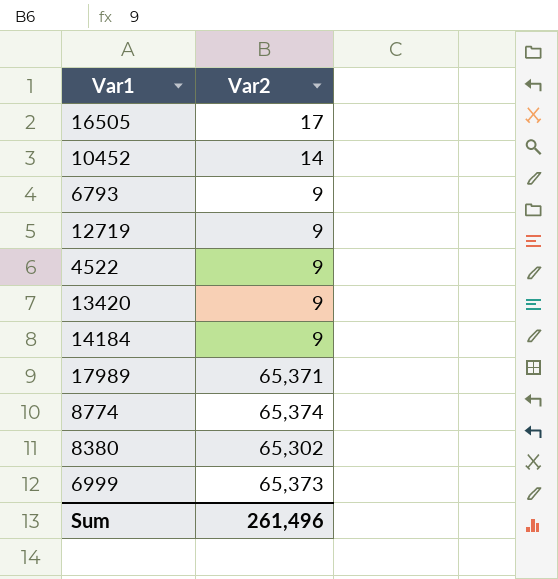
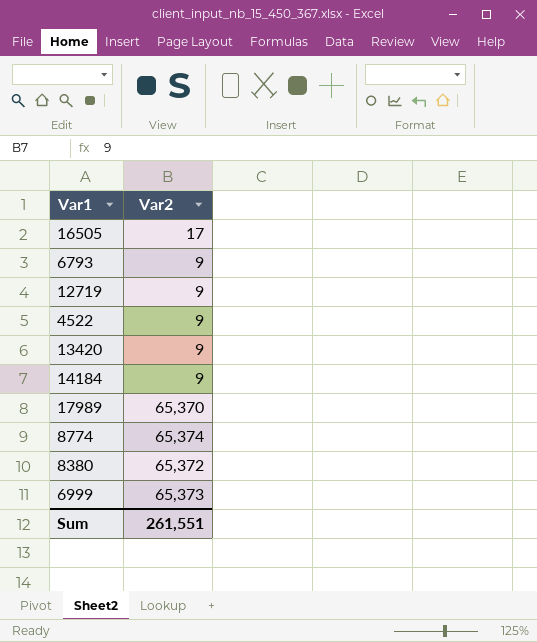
row 10452: 14 -> none
17989 | Var2: 65,371 -> 65,370
8380 | Var2: 65,302 -> 65,372
Sum | Var2: 261,496 -> 261,551

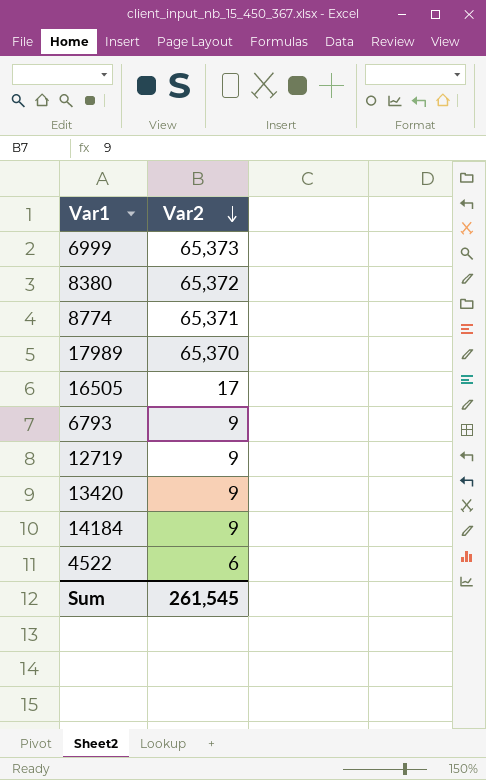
row order: none -> Var2 descending
8774 | Var2: 65,374 -> 65,371
4522 | Var2: 9 -> 6
Sum | Var2: 261,551 -> 261,545

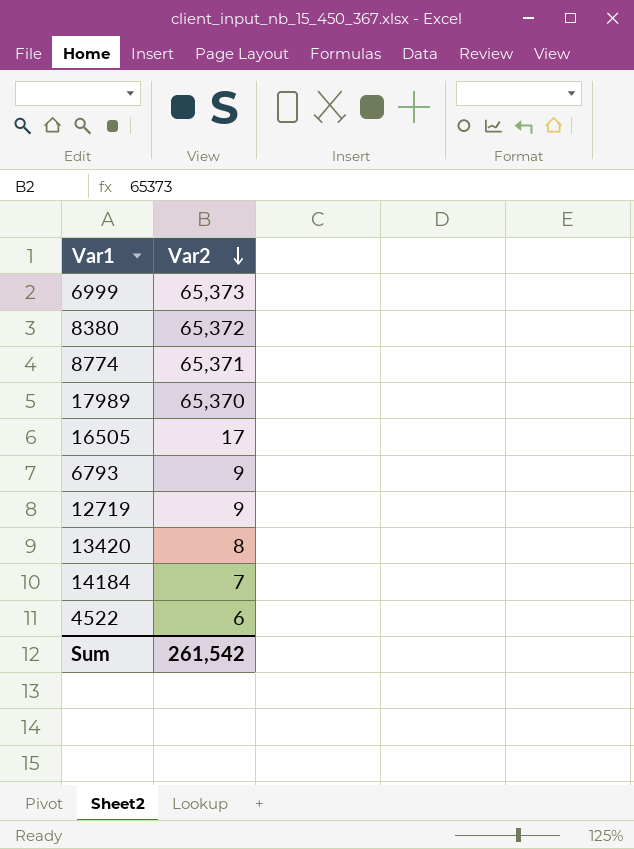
13420 | Var2: 9 -> 8
14184 | Var2: 9 -> 7
Sum | Var2: 261,545 -> 261,542

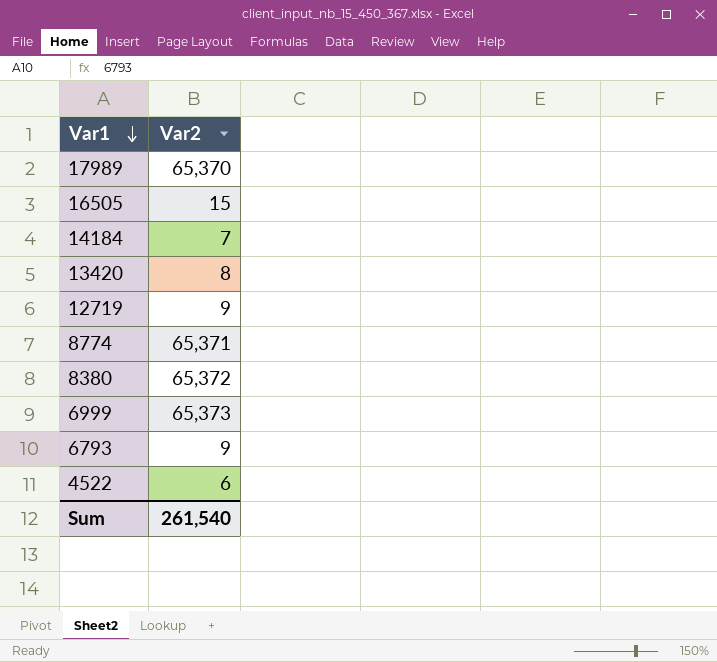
row order: Var2 descending -> Var1 descending
16505 | Var2: 17 -> 15
Sum | Var2: 261,542 -> 261,540

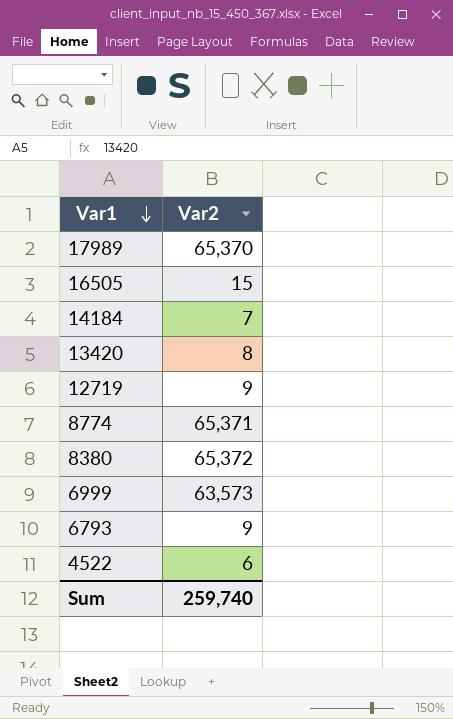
6999 | Var2: 65,373 -> 63,573
Sum | Var2: 261,540 -> 259,740

